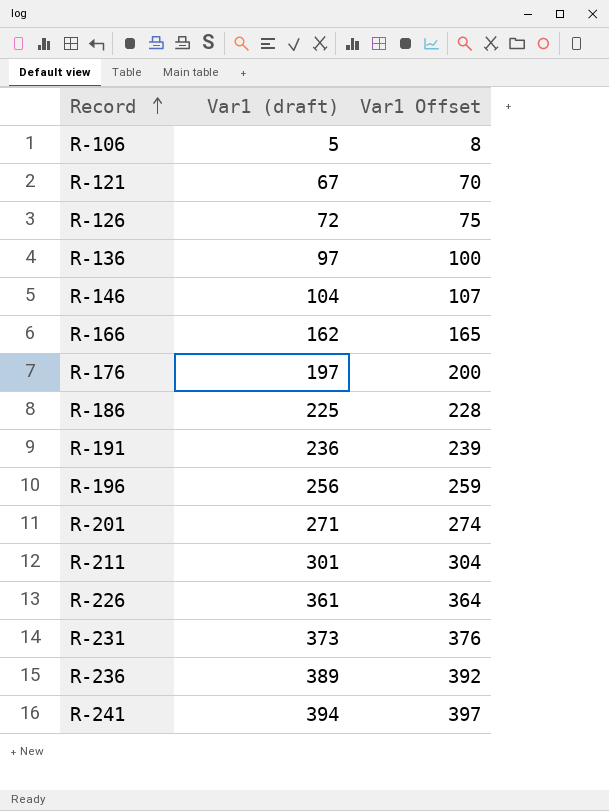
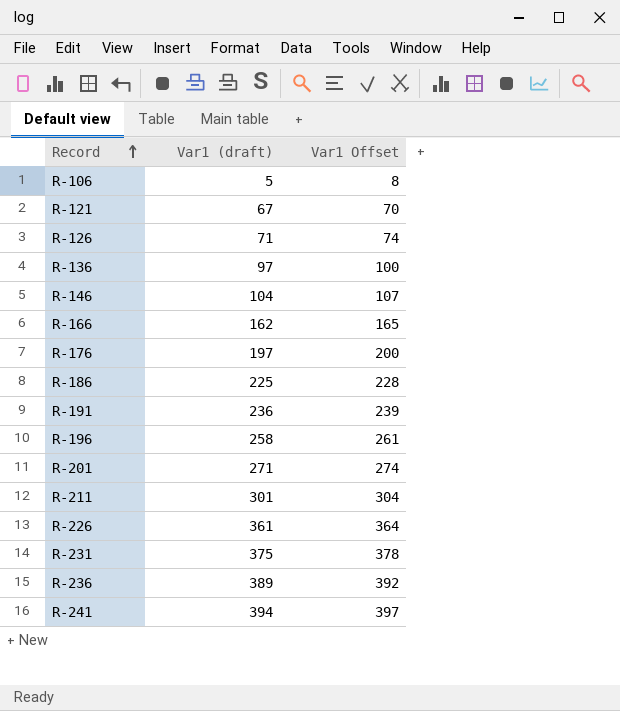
R-126 | Var1 (draft): 72 -> 71
R-126 | Var1 Offset: 75 -> 74
R-196 | Var1 (draft): 256 -> 258
R-196 | Var1 Offset: 259 -> 261
R-231 | Var1 (draft): 373 -> 375
R-231 | Var1 Offset: 376 -> 378

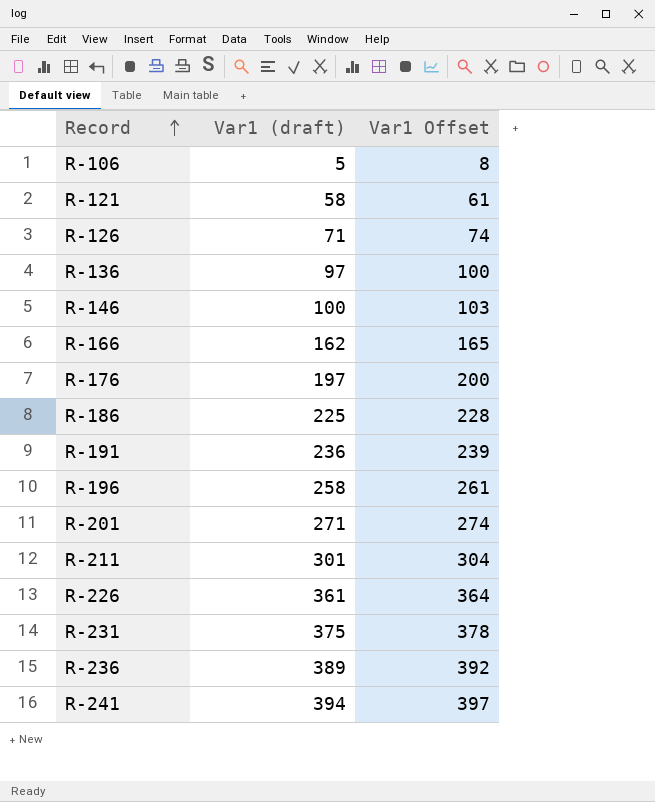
R-121 | Var1 (draft): 67 -> 58
R-121 | Var1 Offset: 70 -> 61
R-146 | Var1 (draft): 104 -> 100
R-146 | Var1 Offset: 107 -> 103

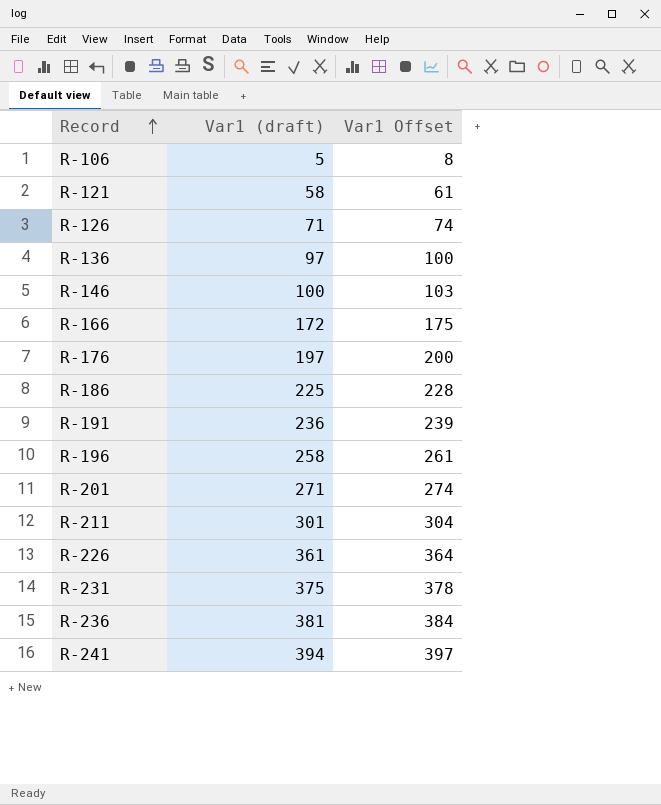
R-166 | Var1 (draft): 162 -> 172
R-166 | Var1 Offset: 165 -> 175
R-236 | Var1 (draft): 389 -> 381
R-236 | Var1 Offset: 392 -> 384

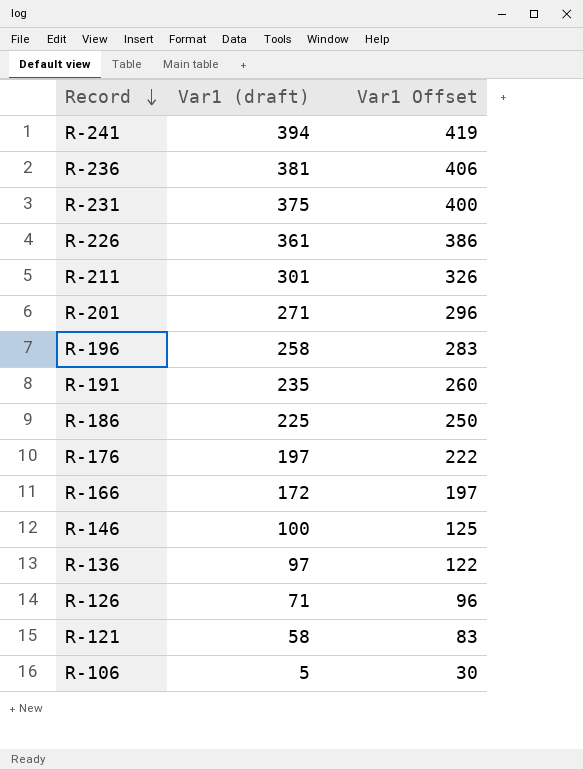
row order: Record ascending -> Record descending
column Var1 Offset | formula: [Var1 (draft)] + 3 -> [Var1 (draft)] + 25
R-191 | Var1 (draft): 236 -> 235

